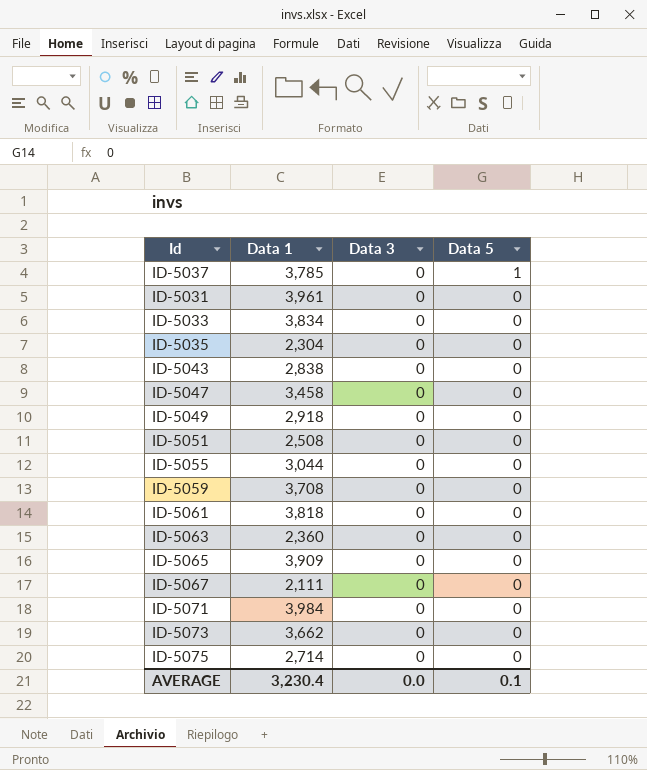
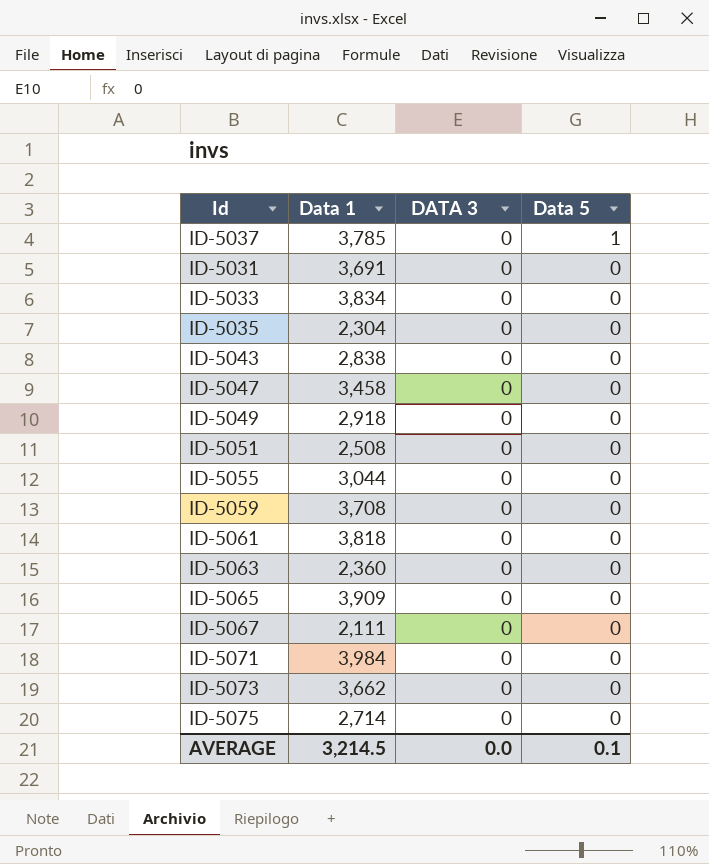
column name: Data 3 -> DATA 3
ID-5031 | Data 1: 3,961 -> 3,691
AVERAGE | Data 1: 3,230.4 -> 3,214.5

